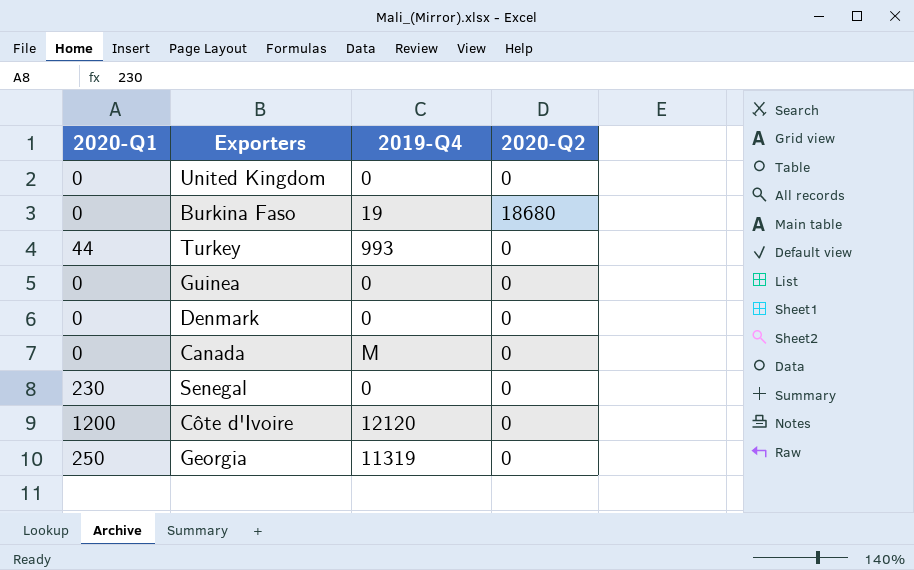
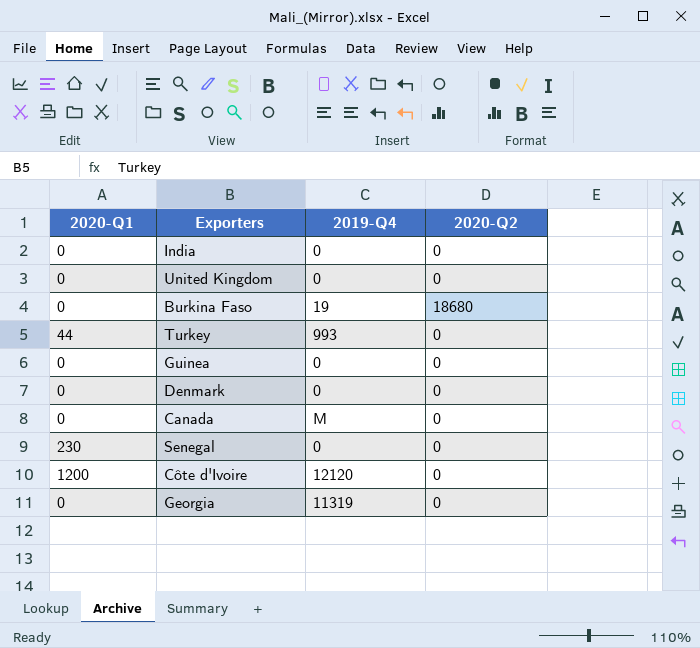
row India: none -> 0 | 0 | 0
Georgia | 2020-Q1: 250 -> 0

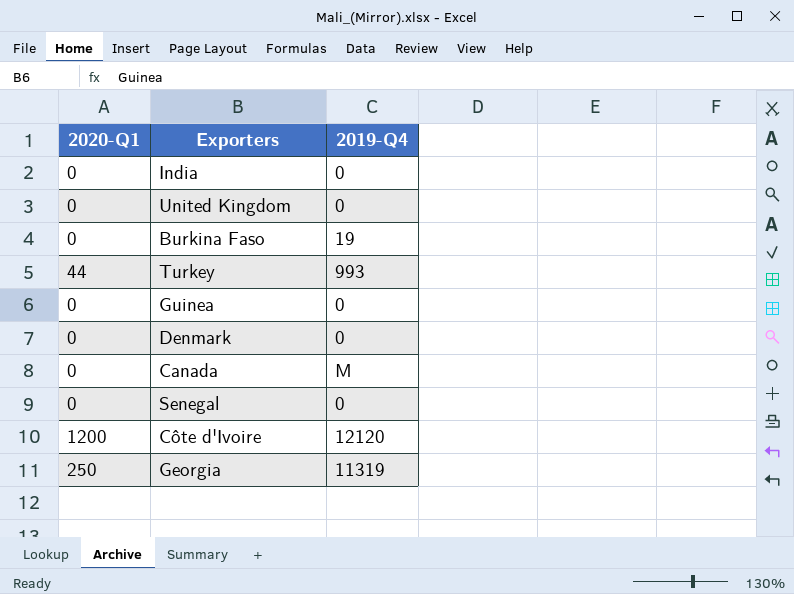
column 2020-Q2 | position: 4 -> none
Senegal | 2020-Q1: 230 -> 0
Georgia | 2020-Q1: 0 -> 250

